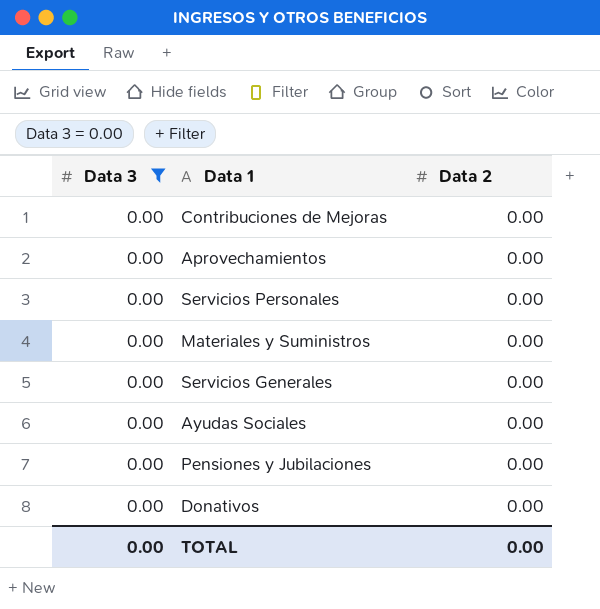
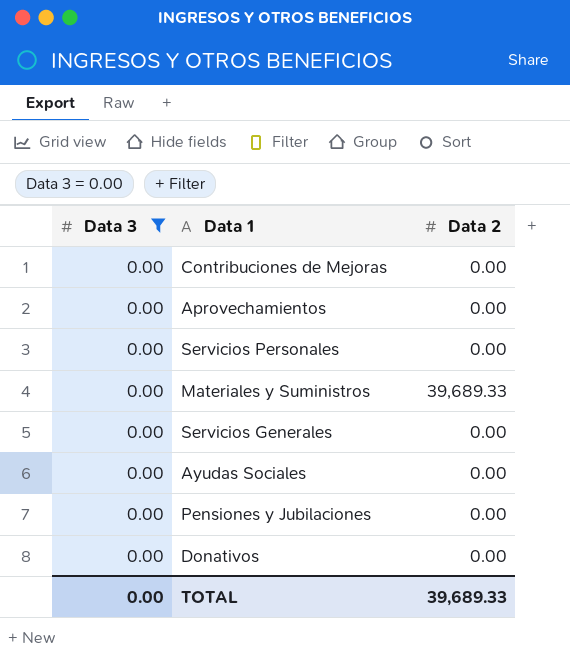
Materiales y Suministros | Data 2: 0.00 -> 39,689.33
TOTAL | Data 2: 0.00 -> 39,689.33

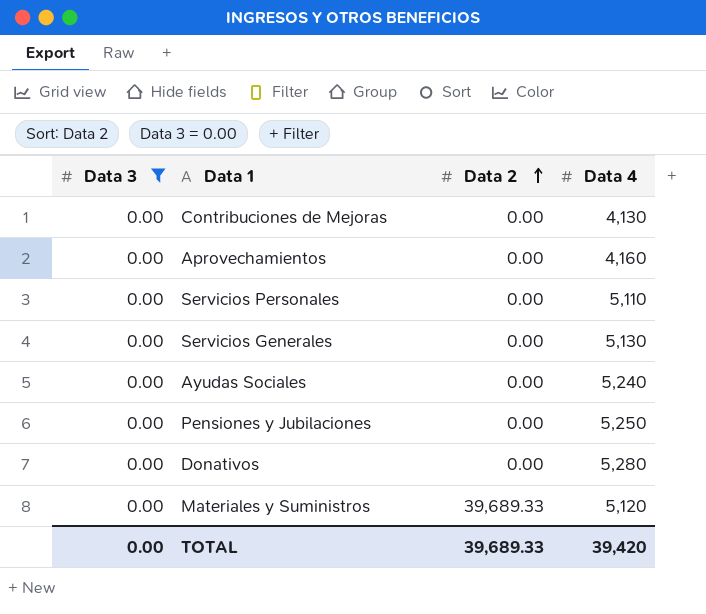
row order: none -> Data 2 ascending
column Data 4 | position: none -> 4

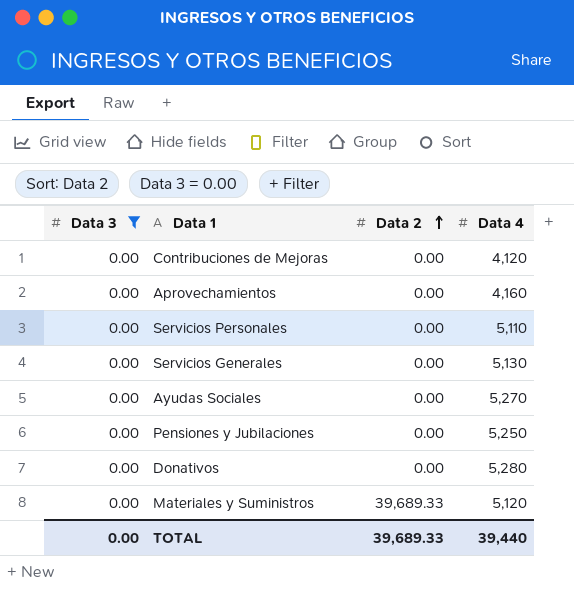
Contribuciones de Mejoras | Data 4: 4,130 -> 4,120
Ayudas Sociales | Data 4: 5,240 -> 5,270
TOTAL | Data 4: 39,420 -> 39,440

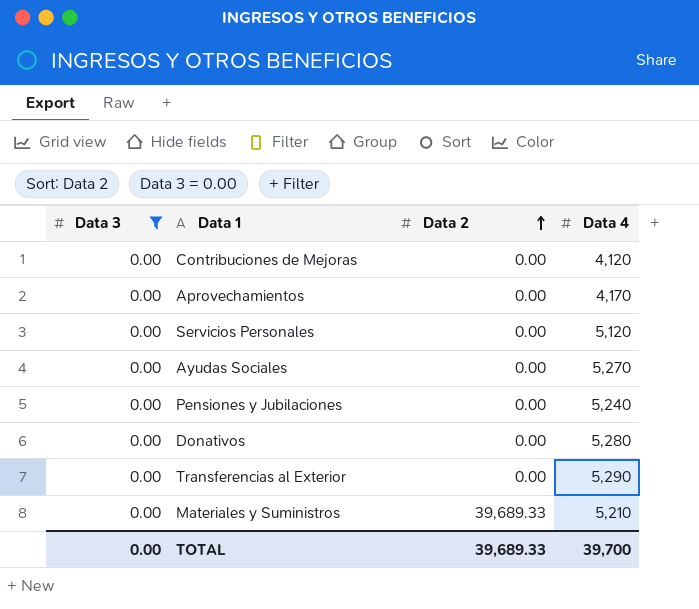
row Servicios Generales: 0.00 | 0.00 | 5,130 -> none
Aprovechamientos | Data 4: 4,160 -> 4,170
Servicios Personales | Data 4: 5,110 -> 5,120
Pensiones y Jubilaciones | Data 4: 5,250 -> 5,240
row Transferencias al Exterior: none -> 0.00 | 0.00 | 5,290
Materiales y Suministros | Data 4: 5,120 -> 5,210
TOTAL | Data 4: 39,440 -> 39,700

